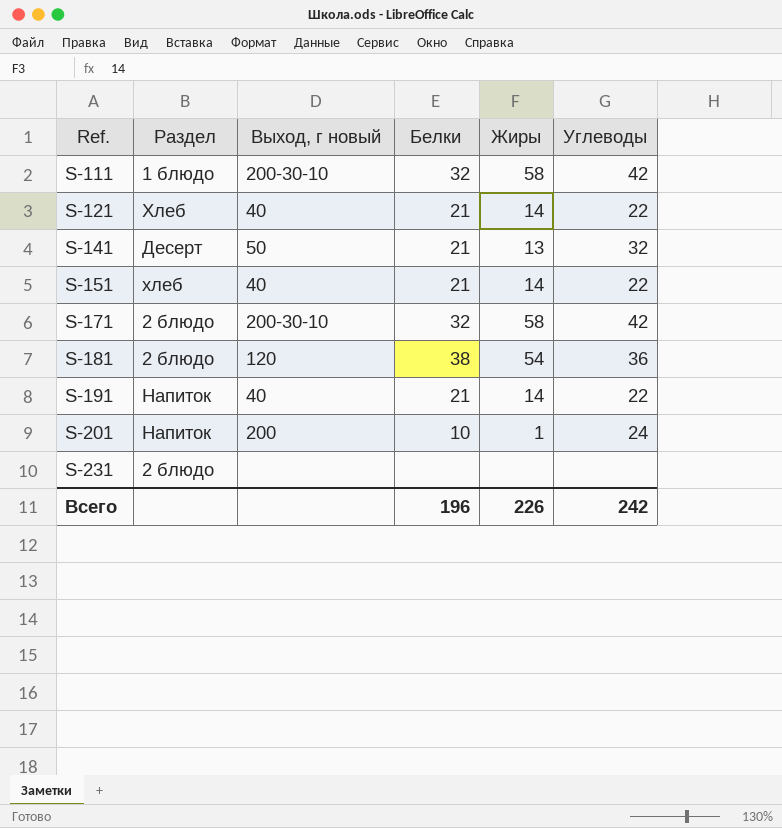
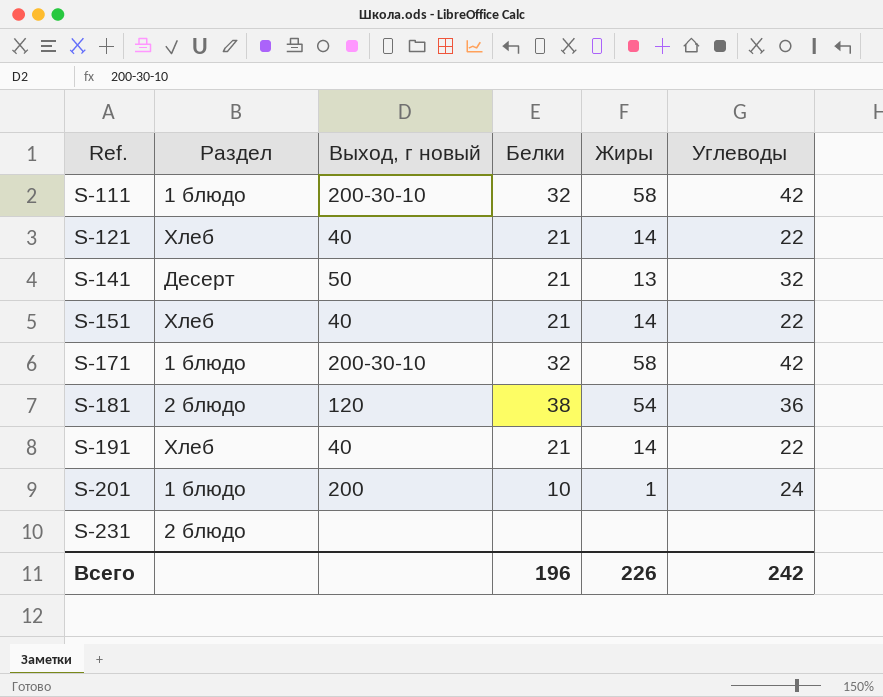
S-151 | Раздел: хлеб -> Хлеб
S-171 | Раздел: 2 блюдо -> 1 блюдо
S-191 | Раздел: Напиток -> Хлеб
S-201 | Раздел: Напиток -> 1 блюдо

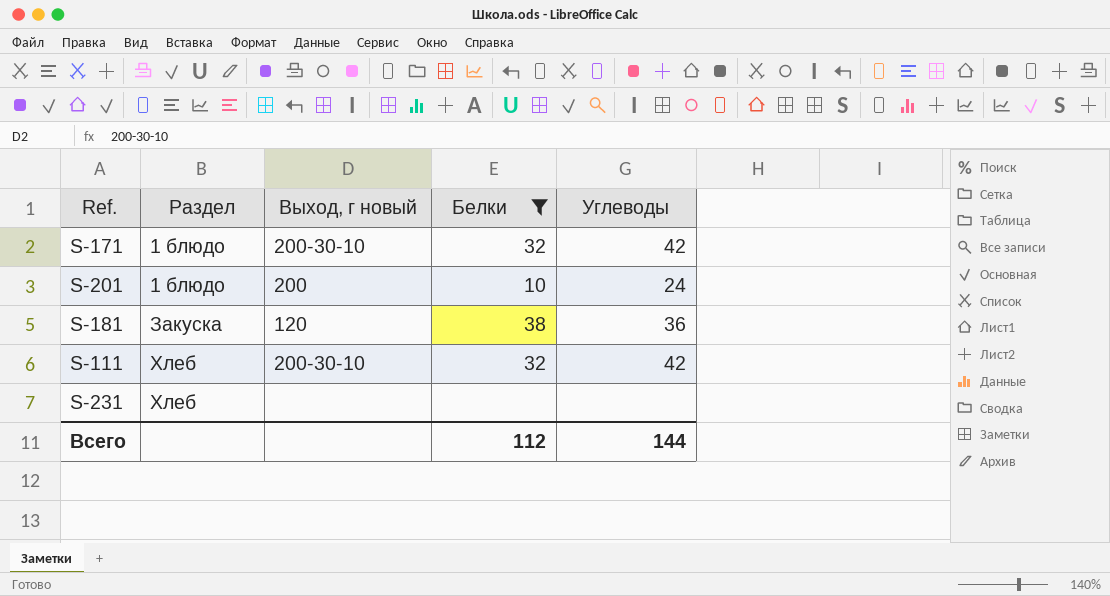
filter: none -> Белки != 21
row order: Ref. ascending -> Раздел ascending
column Жиры | position: 5 -> none
S-181 | Раздел: 2 блюдо -> Закуска
S-111 | Раздел: 1 блюдо -> Хлеб
S-231 | Раздел: 2 блюдо -> Хлеб
Всего | Белки: 196 -> 112
Всего | Углеводы: 242 -> 144

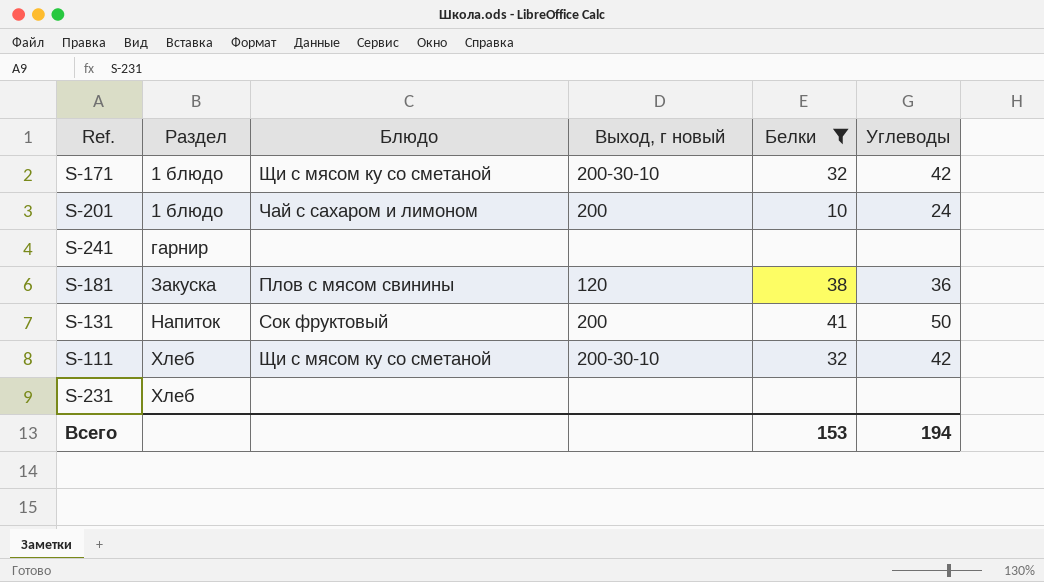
column Блюдо | position: none -> 3
row S-241: none -> гарнир | none | none | none | none
row S-131: none -> Напиток | Сок фруктовый | 200 | 41 | 50
Всего | Белки: 112 -> 153
Всего | Углеводы: 144 -> 194

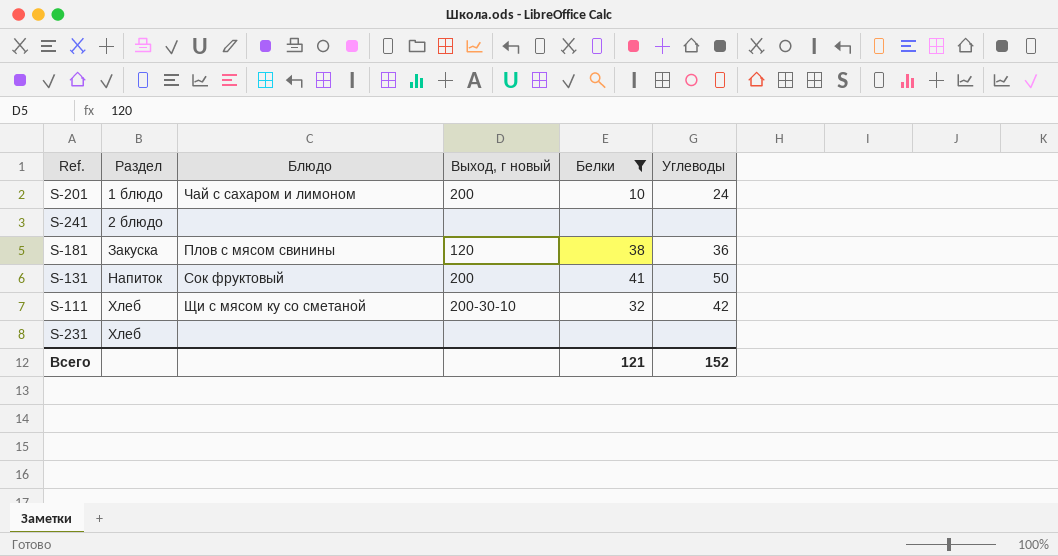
row S-171: 1 блюдо | Щи с мясом ку со сметаной | 200-30-10 | 32 | 42 -> none
S-241 | Раздел: гарнир -> 2 блюдо
Всего | Белки: 153 -> 121
Всего | Углеводы: 194 -> 152

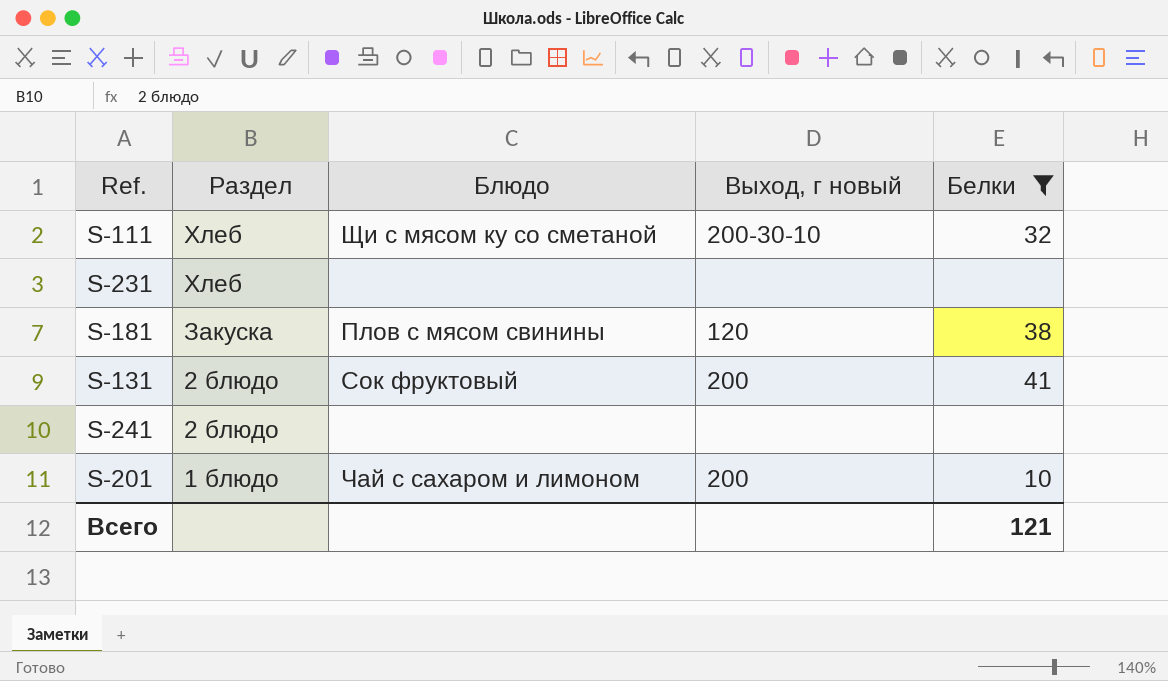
row order: Раздел ascending -> Раздел descending
column Углеводы | position: 6 -> none
S-131 | Раздел: Напиток -> 2 блюдо

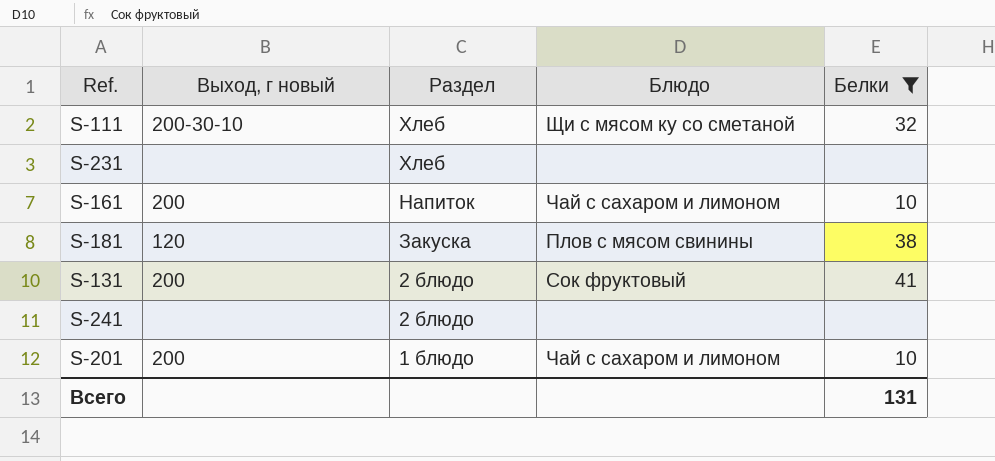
column Выход, г новый | position: 4 -> 2
row S-161: none -> 200 | Напиток | Чай с сахаром и лимоном | 10
Всего | Белки: 121 -> 131

